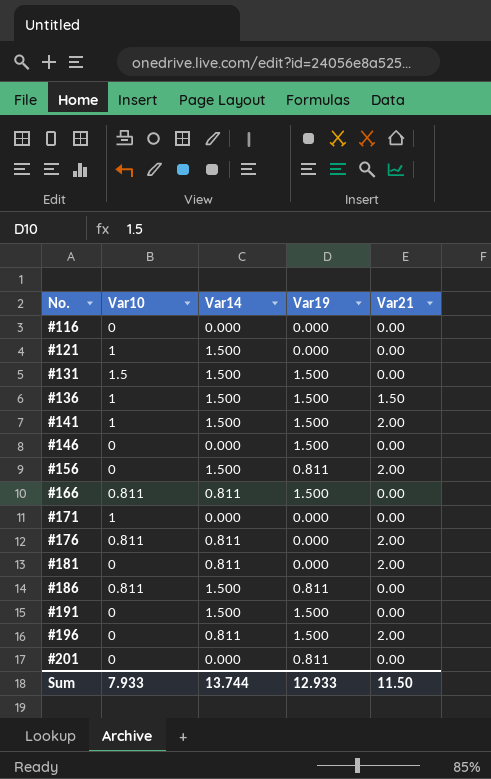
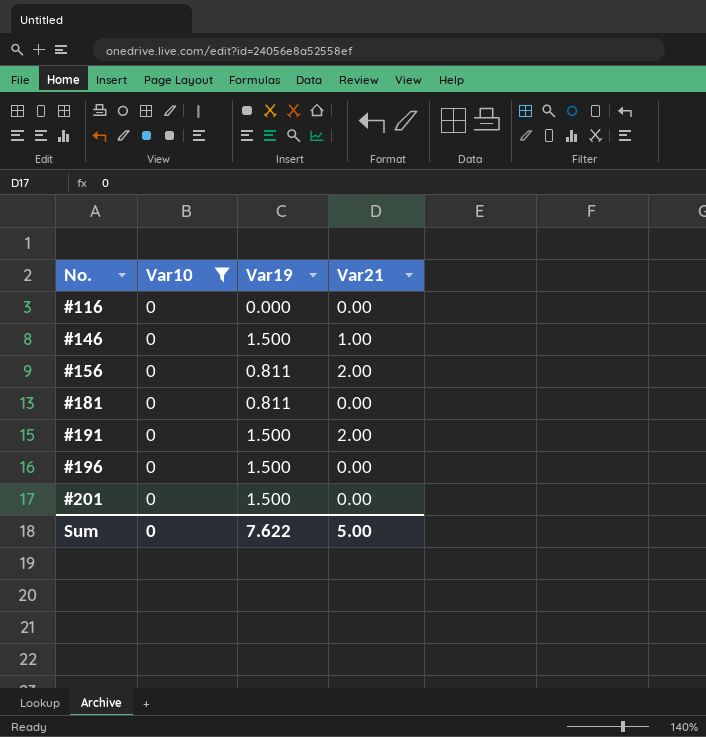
filter: none -> Var10 = 0
column Var14 | position: 3 -> none
#146 | Var21: 0.00 -> 1.00
#181 | Var19: 0.000 -> 0.811
#181 | Var21: 2.00 -> 0.00
#191 | Var21: 0.00 -> 2.00
#196 | Var21: 2.00 -> 0.00
#201 | Var19: 0.811 -> 1.500
Sum | Var10: 7.933 -> 0
Sum | Var19: 12.933 -> 7.622
Sum | Var21: 11.50 -> 5.00

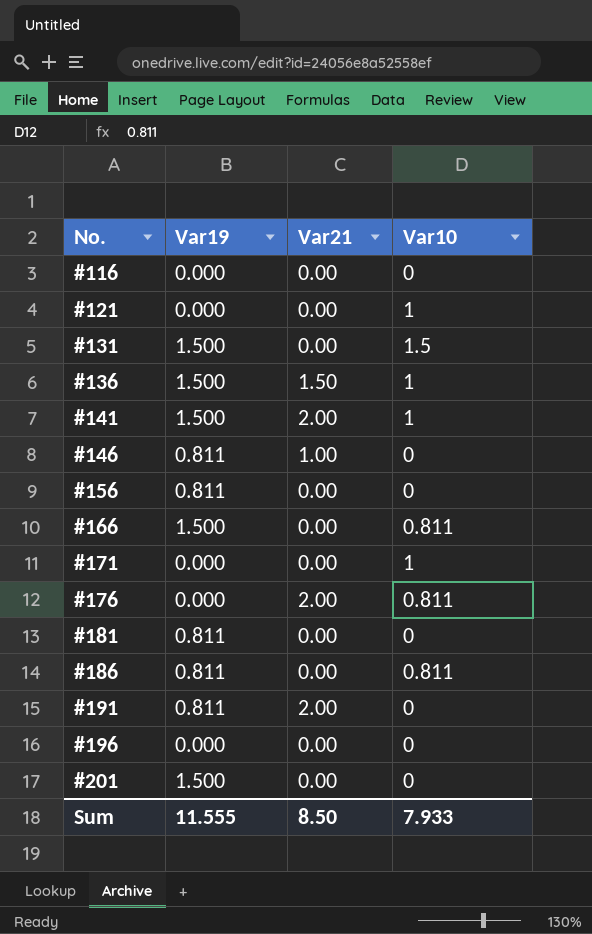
filter: Var10 = 0 -> none
column Var10 | position: 2 -> 4
#146 | Var19: 1.500 -> 0.811
#156 | Var21: 2.00 -> 0.00
#191 | Var19: 1.500 -> 0.811
#196 | Var19: 1.500 -> 0.000
Sum | Var19: 7.622 -> 11.555
Sum | Var21: 5.00 -> 8.50
Sum | Var10: 0 -> 7.933

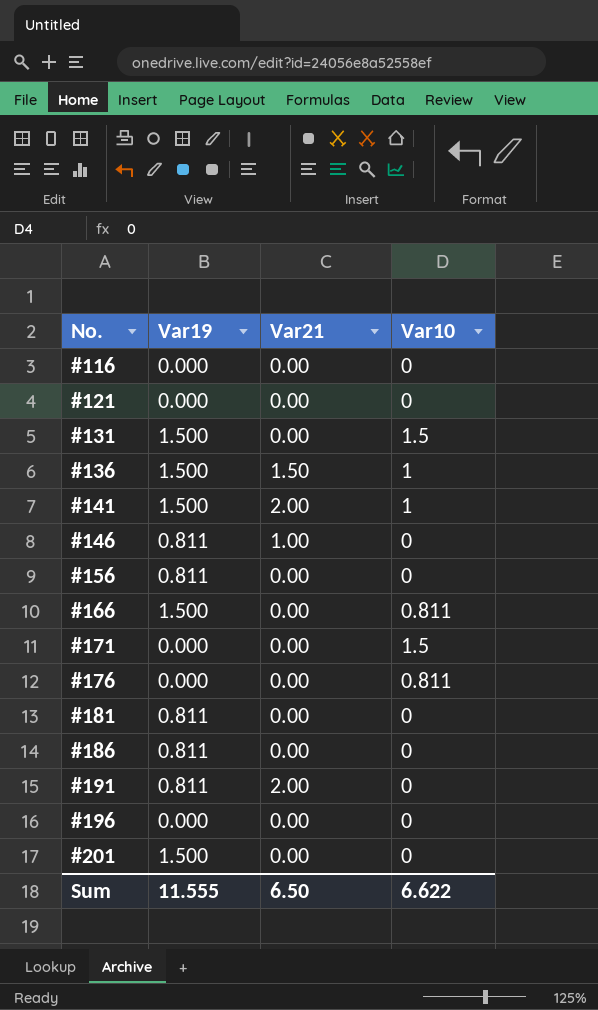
#121 | Var10: 1 -> 0
#171 | Var10: 1 -> 1.5
#176 | Var21: 2.00 -> 0.00
#186 | Var10: 0.811 -> 0
Sum | Var21: 8.50 -> 6.50
Sum | Var10: 7.933 -> 6.622

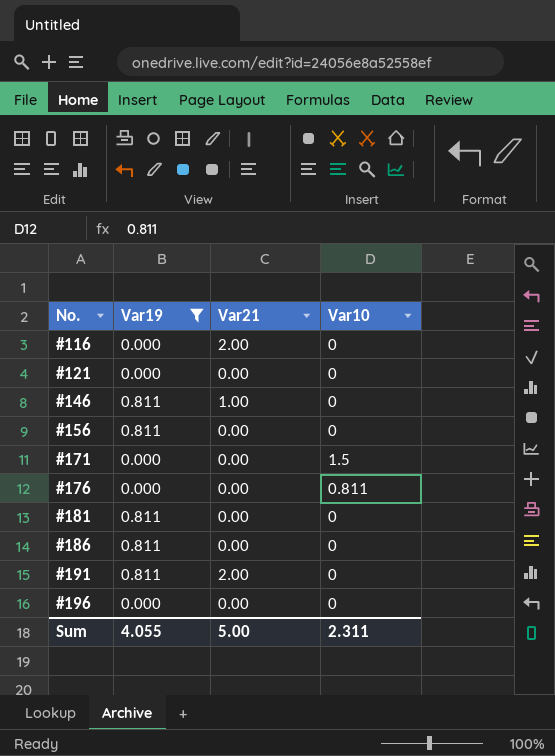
filter: none -> Var19 != 1.500
#116 | Var21: 0.00 -> 2.00
Sum | Var19: 11.555 -> 4.055
Sum | Var21: 6.50 -> 5.00
Sum | Var10: 6.622 -> 2.311

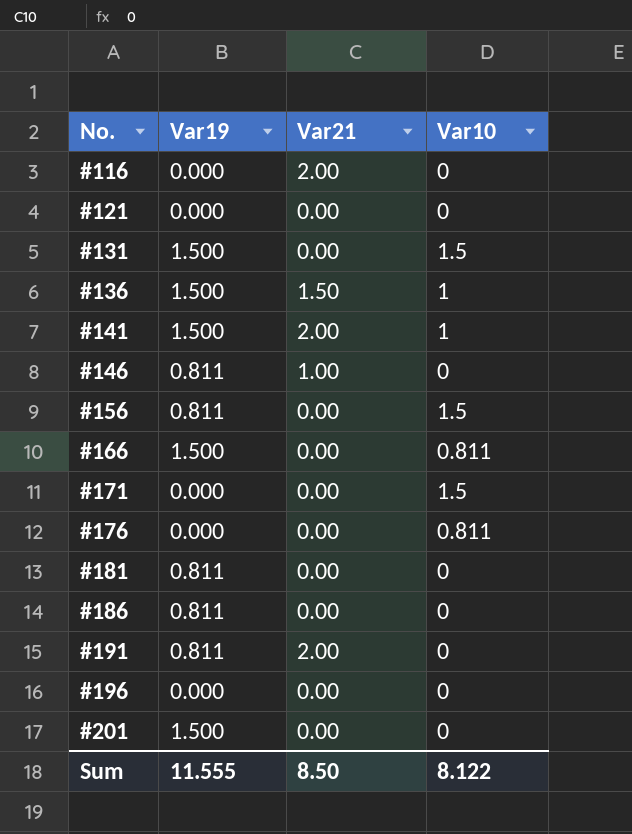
filter: Var19 != 1.500 -> none
#156 | Var10: 0 -> 1.5
Sum | Var19: 4.055 -> 11.555
Sum | Var21: 5.00 -> 8.50
Sum | Var10: 2.311 -> 8.122

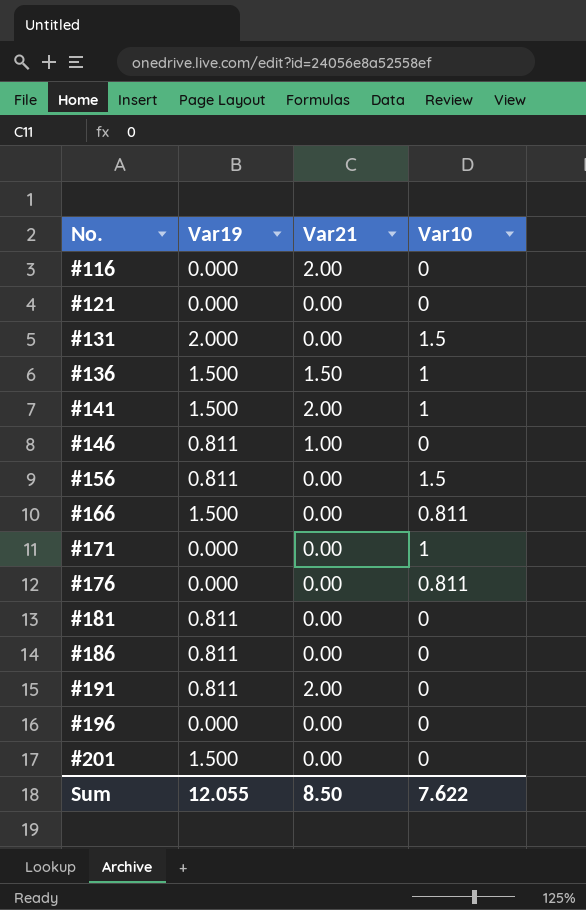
#131 | Var19: 1.500 -> 2.000
#171 | Var10: 1.5 -> 1
Sum | Var19: 11.555 -> 12.055
Sum | Var10: 8.122 -> 7.622

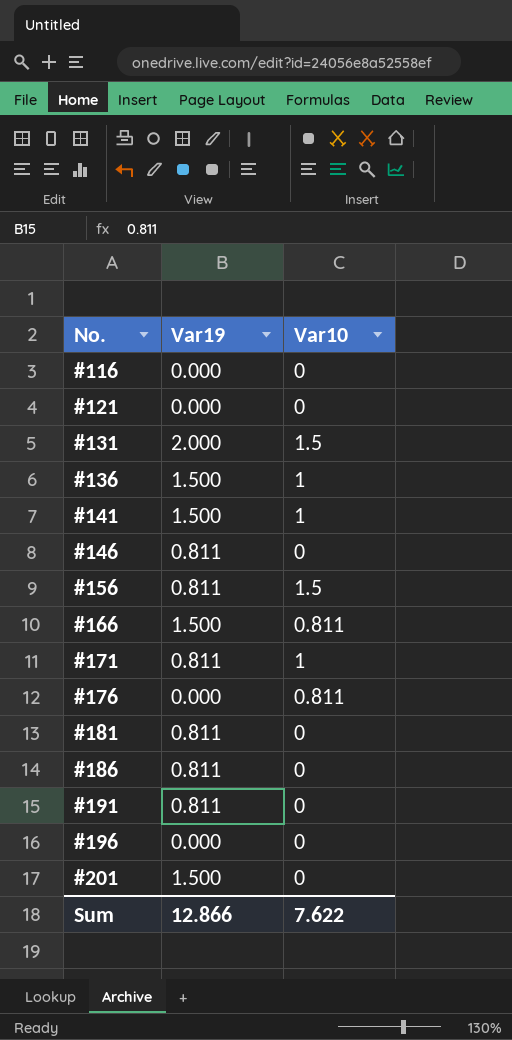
column Var21 | position: 3 -> none
#171 | Var19: 0.000 -> 0.811
Sum | Var19: 12.055 -> 12.866

